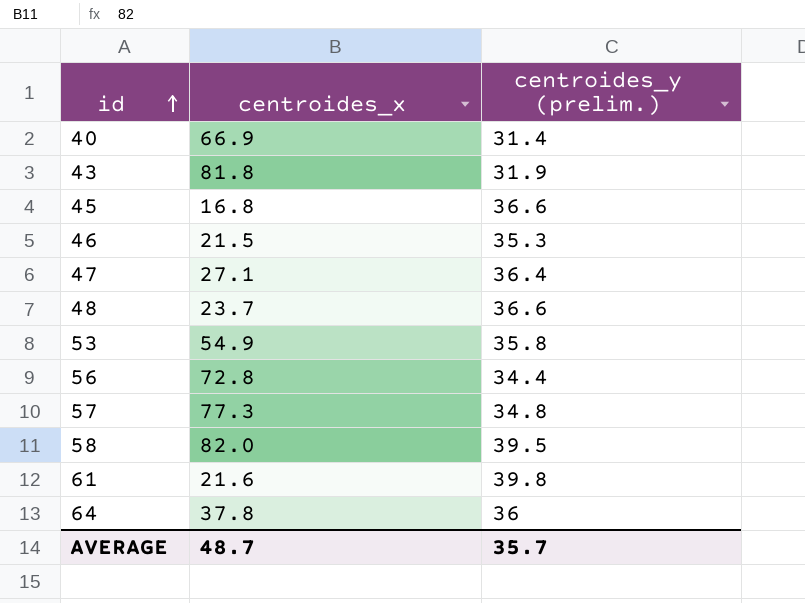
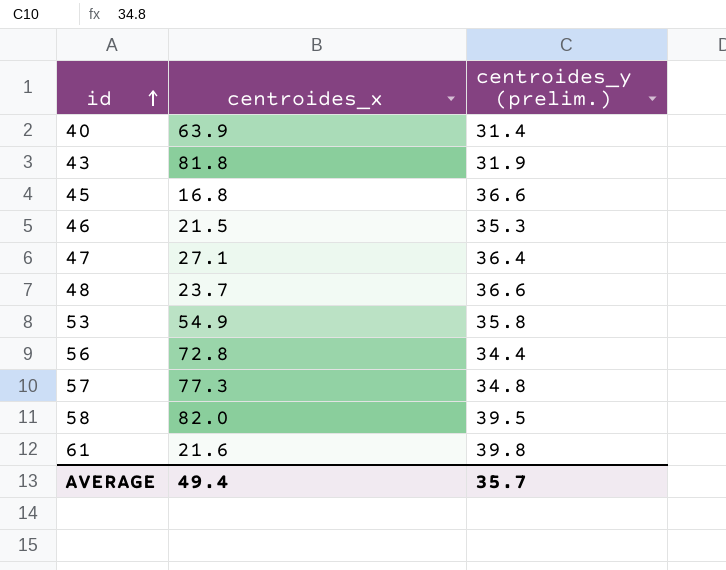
row 64: 37.8 | 36 -> none
40 | centroides_x: 66.9 -> 63.9
AVERAGE | centroides_x: 48.7 -> 49.4

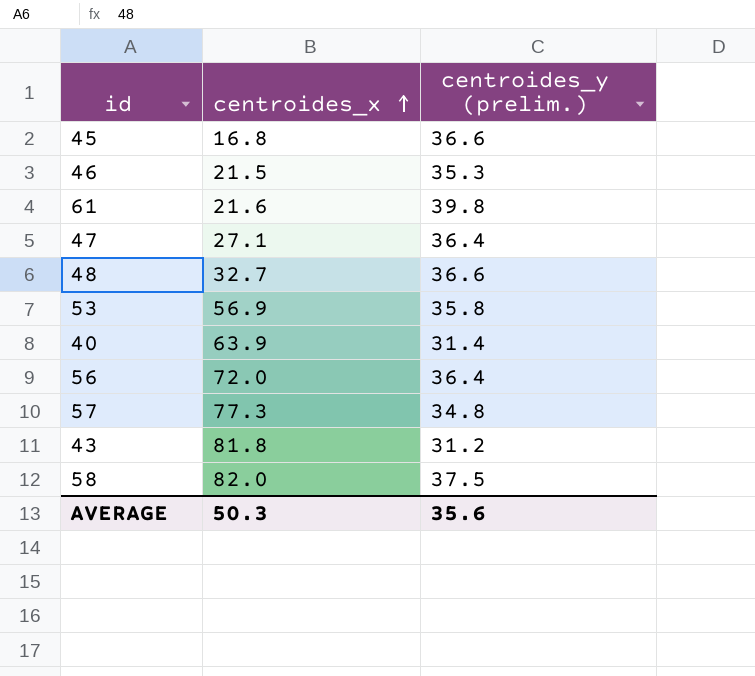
row order: id ascending -> centroides_x ascending
48 | centroides_x: 23.7 -> 32.7
53 | centroides_x: 54.9 -> 56.9
56 | centroides_x: 72.8 -> 72.0
56 | centroides_y (prelim.): 34.4 -> 36.4
43 | centroides_y (prelim.): 31.9 -> 31.2
58 | centroides_y (prelim.): 39.5 -> 37.5
AVERAGE | centroides_x: 49.4 -> 50.3
AVERAGE | centroides_y (prelim.): 35.7 -> 35.6

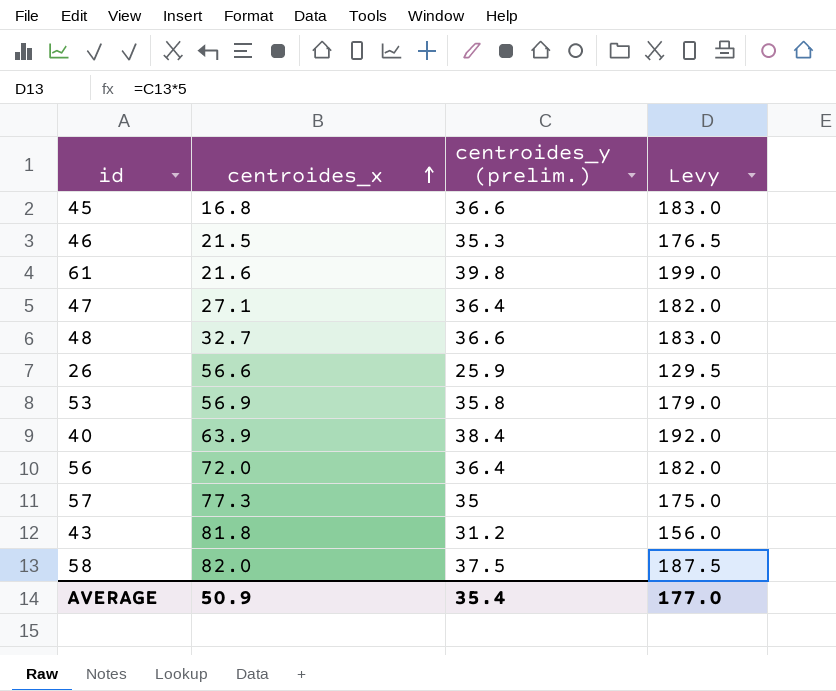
column Levy | formula: none -> [centroides_y (prelim.)] * 5
row 26: none -> 56.6 | 25.9 | 129.5
40 | centroides_y (prelim.): 31.4 -> 38.4
57 | centroides_y (prelim.): 34.8 -> 35
AVERAGE | centroides_x: 50.3 -> 50.9
AVERAGE | centroides_y (prelim.): 35.6 -> 35.4

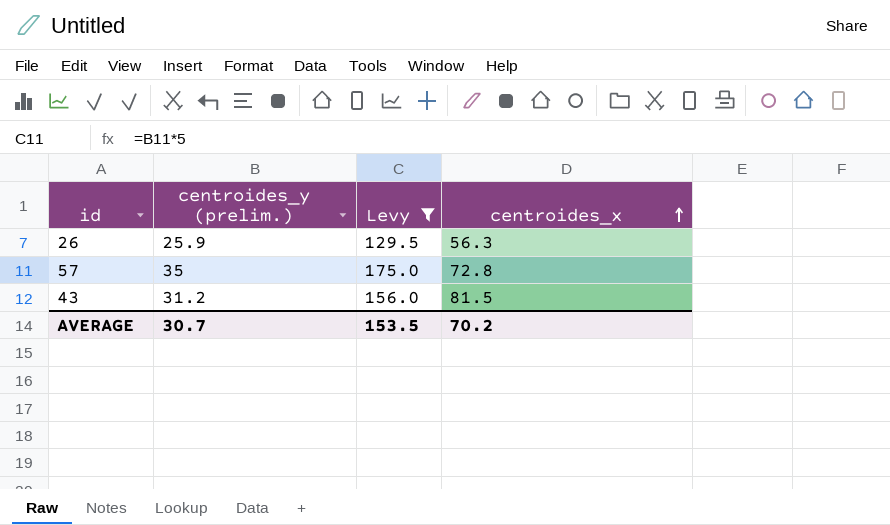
filter: none -> Levy <= 175.0
column centroides_x | position: 2 -> 4
26 | centroides_x: 56.6 -> 56.3
57 | centroides_x: 77.3 -> 72.8
43 | centroides_x: 81.8 -> 81.5
AVERAGE | centroides_y (prelim.): 35.4 -> 30.7
AVERAGE | Levy: 177.0 -> 153.5
AVERAGE | centroides_x: 50.9 -> 70.2

